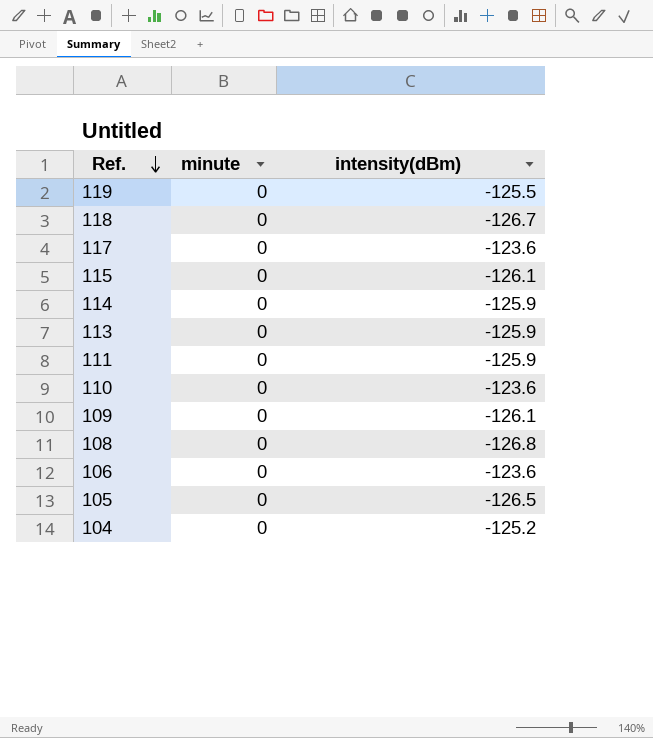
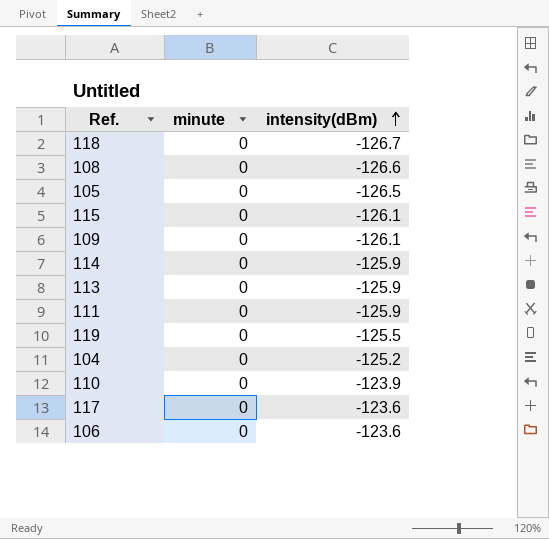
row order: Ref. descending -> intensity(dBm) ascending
108 | intensity(dBm): -126.8 -> -126.6
110 | intensity(dBm): -123.6 -> -123.9

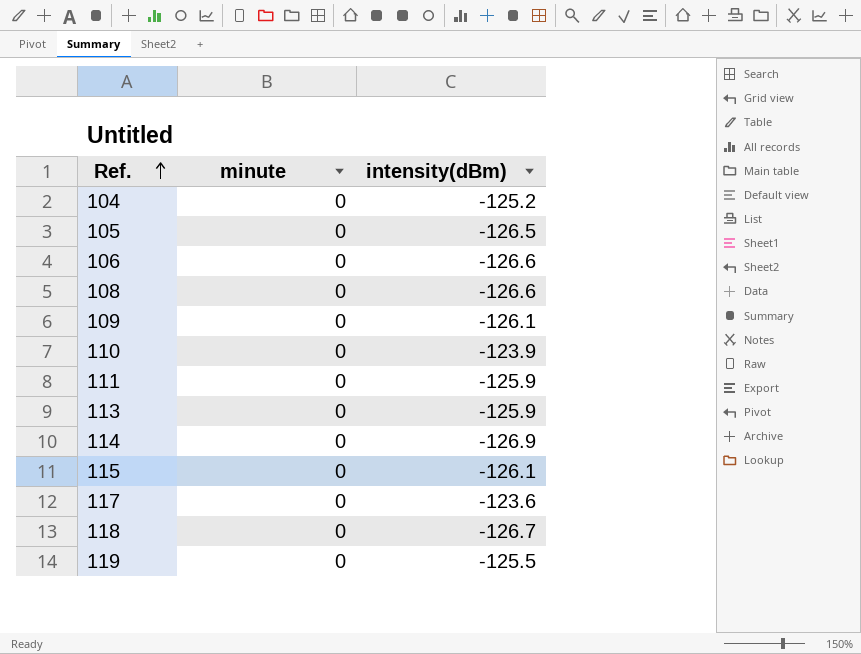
row order: intensity(dBm) ascending -> Ref. ascending
106 | intensity(dBm): -123.6 -> -126.6
114 | intensity(dBm): -125.9 -> -126.9

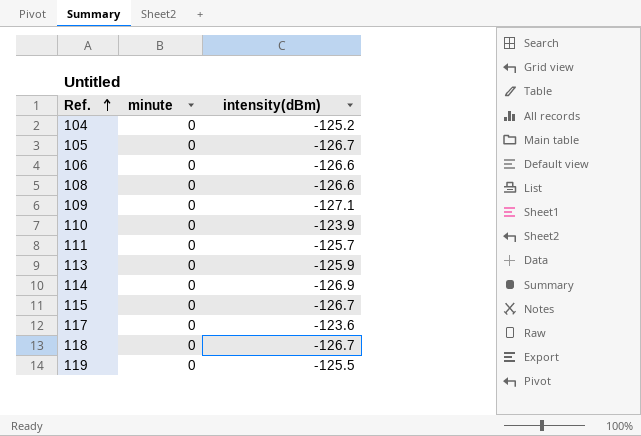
105 | intensity(dBm): -126.5 -> -126.7
109 | intensity(dBm): -126.1 -> -127.1
111 | intensity(dBm): -125.9 -> -125.7
115 | intensity(dBm): -126.1 -> -126.7

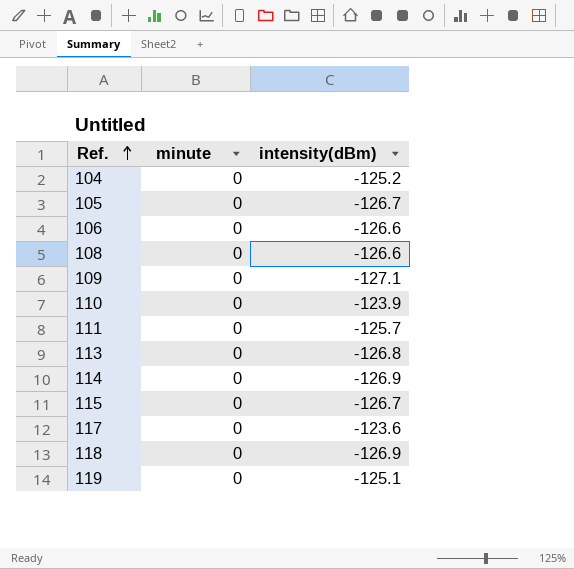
113 | intensity(dBm): -125.9 -> -126.8
118 | intensity(dBm): -126.7 -> -126.9
119 | intensity(dBm): -125.5 -> -125.1

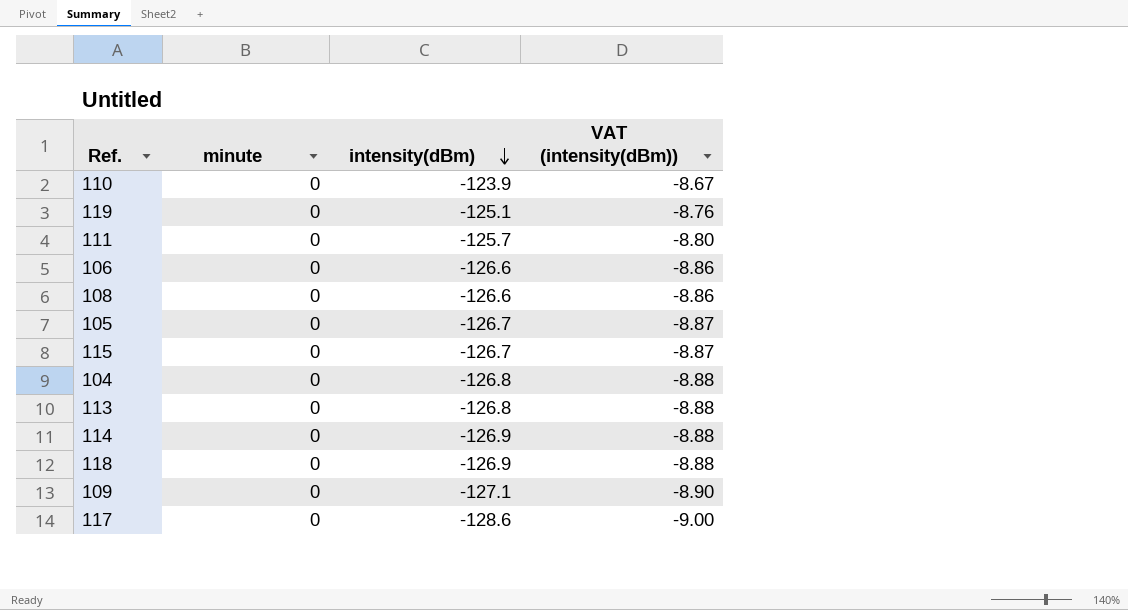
row order: Ref. ascending -> intensity(dBm) descending
column VAT (intensity(dBm)) | formula: none -> [intensity(dBm)] * 0.07
104 | intensity(dBm): -125.2 -> -126.8
117 | intensity(dBm): -123.6 -> -128.6

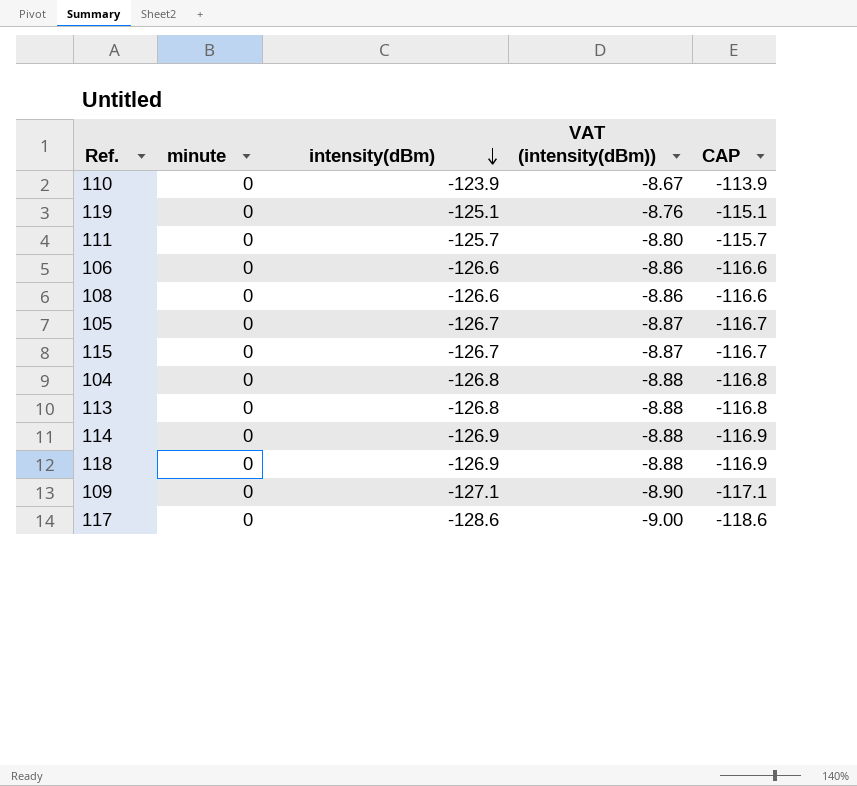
column CAP | formula: none -> [intensity(dBm)] + 10

